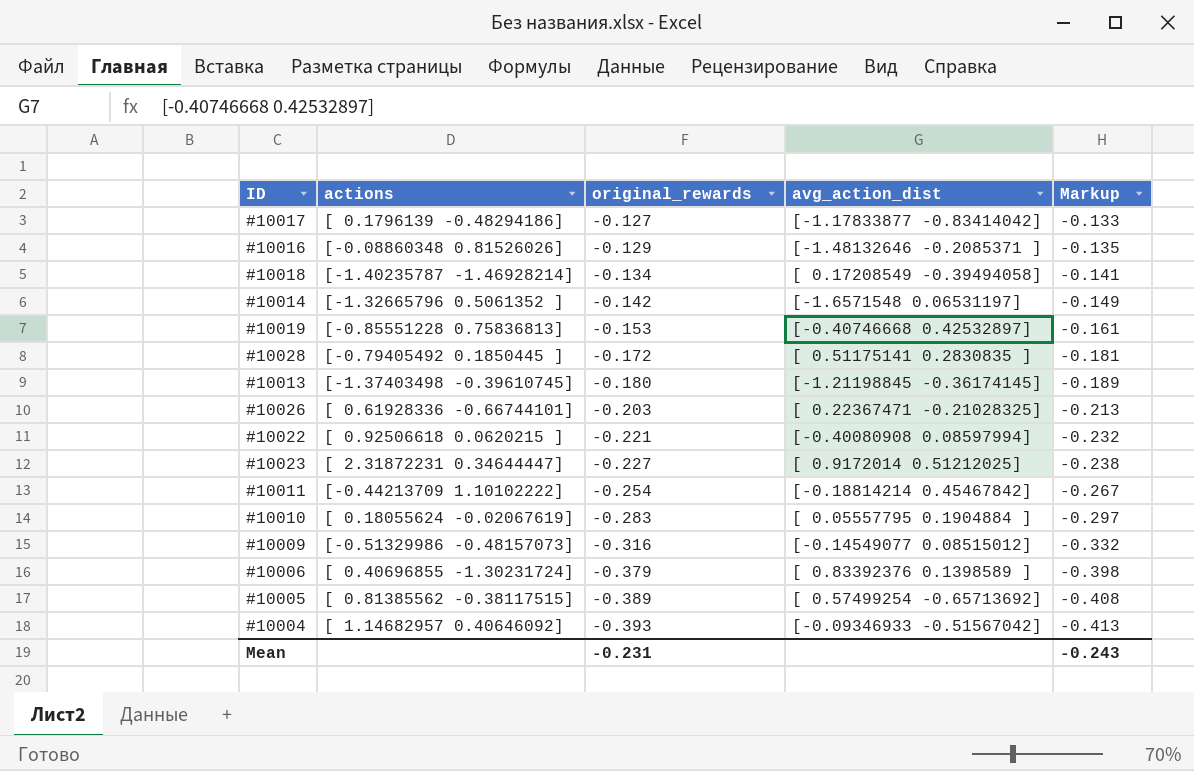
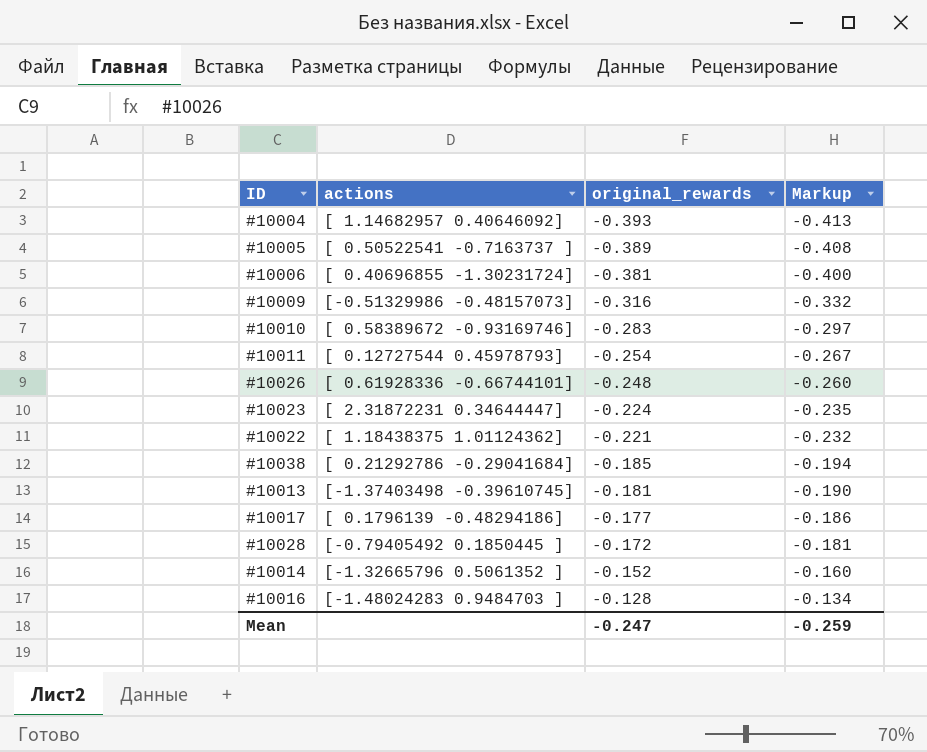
row order: original_rewards descending -> original_rewards ascending
column avg_action_dist | position: 4 -> none
row #10018: [-1.40235787 -1.46928214] | -0.134 | [ 0.17208549 -0.39494058] | -0.141 -> none
row #10019: [-0.85551228 0.75836813] | -0.153 | [-0.40746668 0.42532897] | -0.161 -> none
#10005 | actions: [ 0.81385562 -0.38117515] -> [ 0.50522541 -0.7163737 ]
#10006 | original_rewards: -0.379 -> -0.381
#10006 | Markup: -0.398 -> -0.400
#10010 | actions: [ 0.18055624 -0.02067619] -> [ 0.58389672 -0.93169746]
#10011 | actions: [-0.44213709 1.10102222] -> [ 0.12727544 0.45978793]
#10026 | original_rewards: -0.203 -> -0.248
#10026 | Markup: -0.213 -> -0.260
#10023 | original_rewards: -0.227 -> -0.224
#10023 | Markup: -0.238 -> -0.235
#10022 | actions: [ 0.92506618 0.0620215 ] -> [ 1.18438375 1.01124362]
row #10038: none -> [ 0.21292786 -0.29041684] | -0.185 | -0.194
#10013 | original_rewards: -0.180 -> -0.181
#10013 | Markup: -0.189 -> -0.190
#10017 | original_rewards: -0.127 -> -0.177
#10017 | Markup: -0.133 -> -0.186
#10014 | original_rewards: -0.142 -> -0.152
#10014 | Markup: -0.149 -> -0.160
#10016 | actions: [-0.08860348 0.81526026] -> [-1.48024283 0.9484703 ]
#10016 | original_rewards: -0.129 -> -0.128
#10016 | Markup: -0.135 -> -0.134
Mean | original_rewards: -0.231 -> -0.247
Mean | Markup: -0.243 -> -0.259

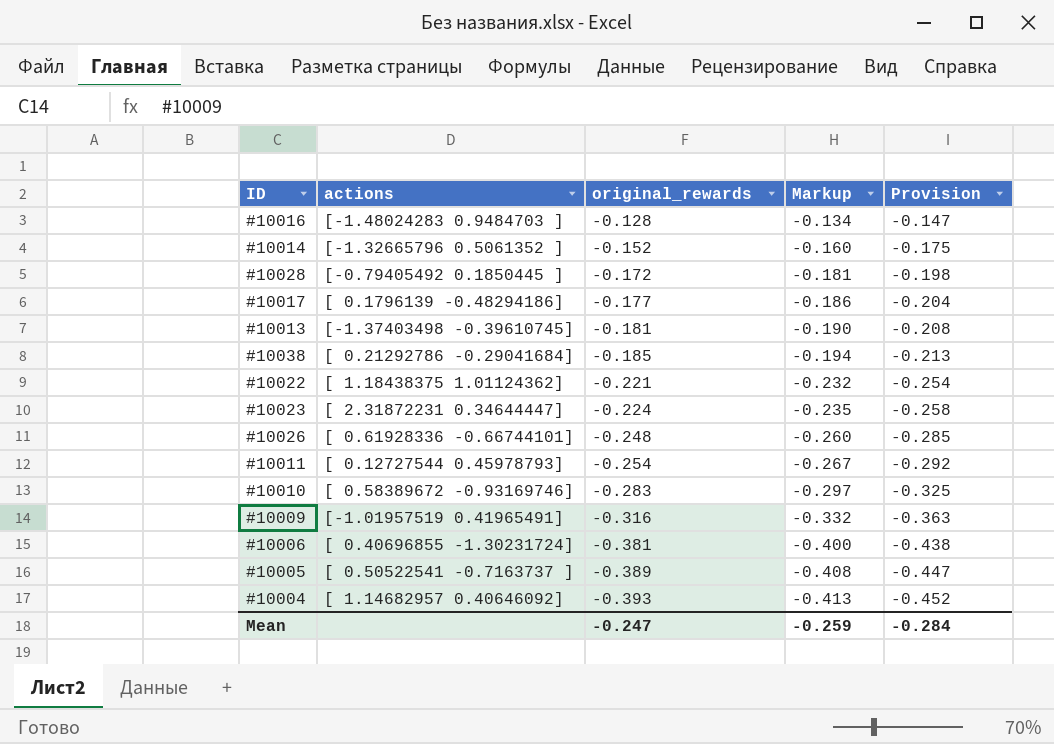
row order: original_rewards ascending -> original_rewards descending
column Provision | formula: none -> [original_rewards] * 1.15
#10009 | actions: [-0.51329986 -0.48157073] -> [-1.01957519 0.41965491]

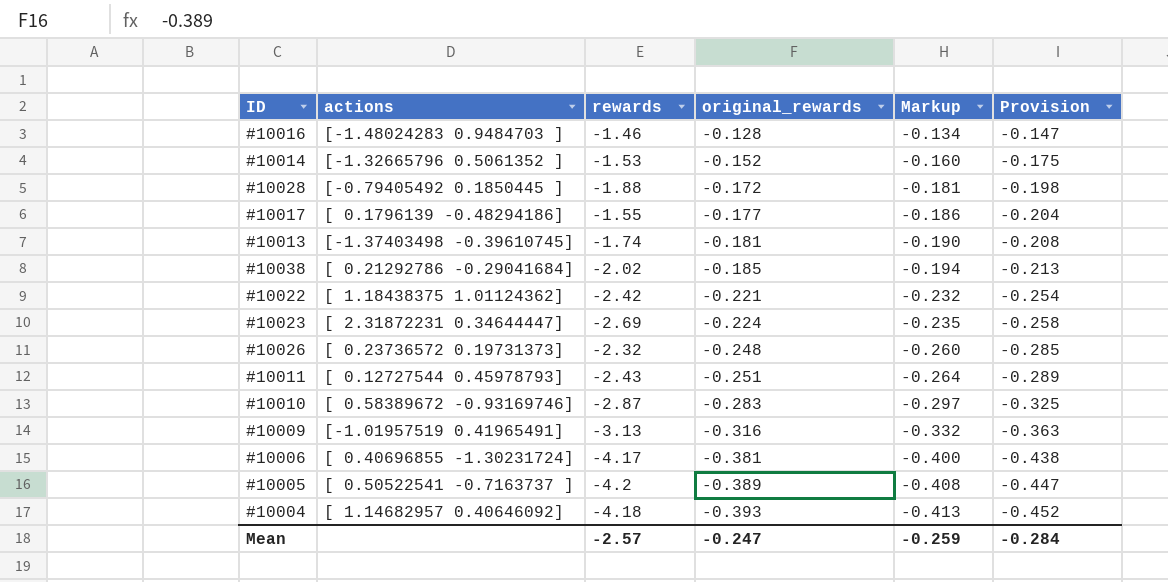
column rewards | position: none -> 3
#10026 | actions: [ 0.61928336 -0.66744101] -> [ 0.23736572 0.19731373]
#10011 | original_rewards: -0.254 -> -0.251
#10011 | Markup: -0.267 -> -0.264
#10011 | Provision: -0.292 -> -0.289

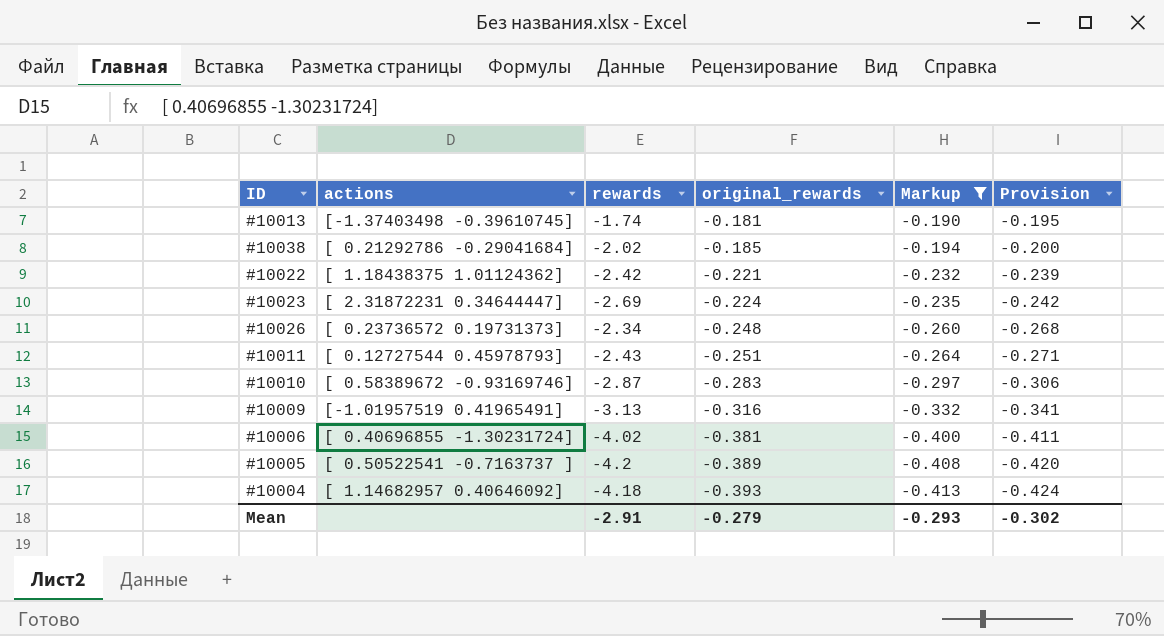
filter: none -> Markup <= -0.190
column Provision | formula: [original_rewards] * 1.15 -> [original_rewards] * 1.08
#10026 | rewards: -2.32 -> -2.34
#10006 | rewards: -4.17 -> -4.02
Mean | rewards: -2.57 -> -2.91
Mean | original_rewards: -0.247 -> -0.279
Mean | Markup: -0.259 -> -0.293
Mean | Provision: -0.284 -> -0.302

